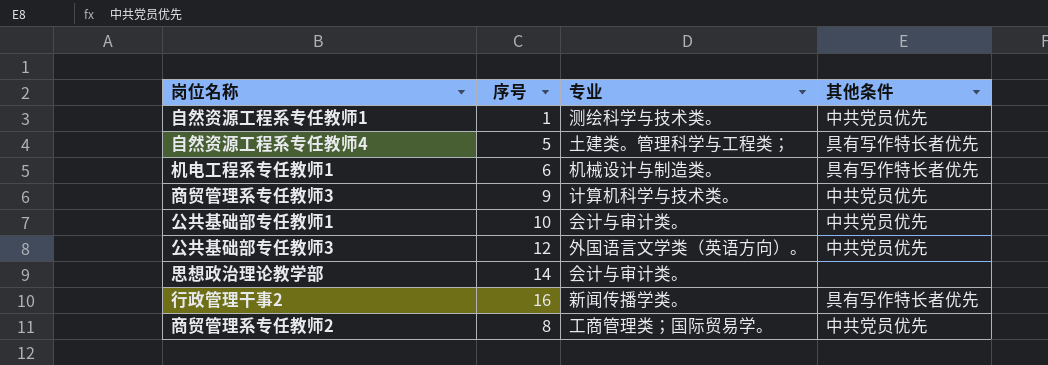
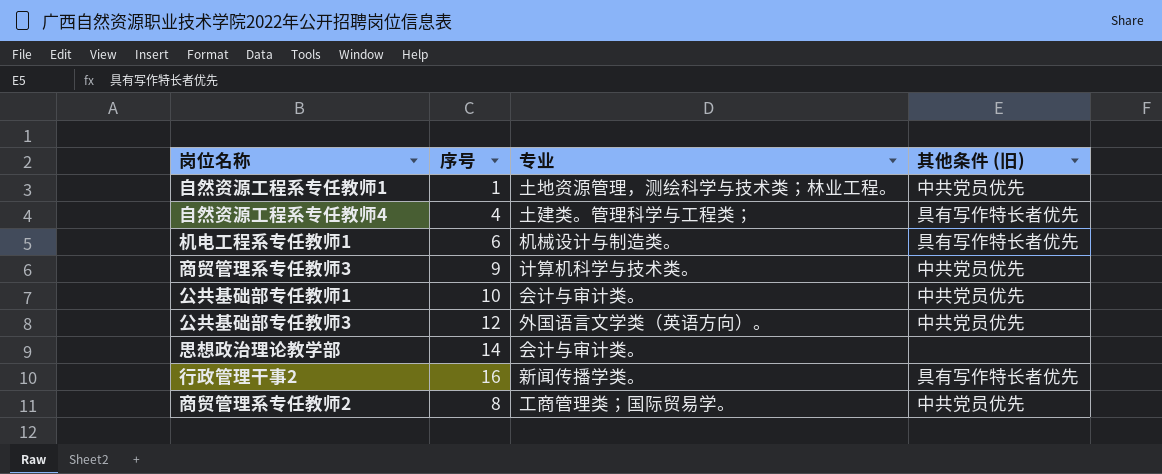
column name: 其他条件 -> 其他条件 (旧)
自然资源工程系专任教师1 | 专业: 测绘科学与技术类。 -> 土地资源管理，测绘科学与技术类；林业工程。
自然资源工程系专任教师4 | 序号: 5 -> 4

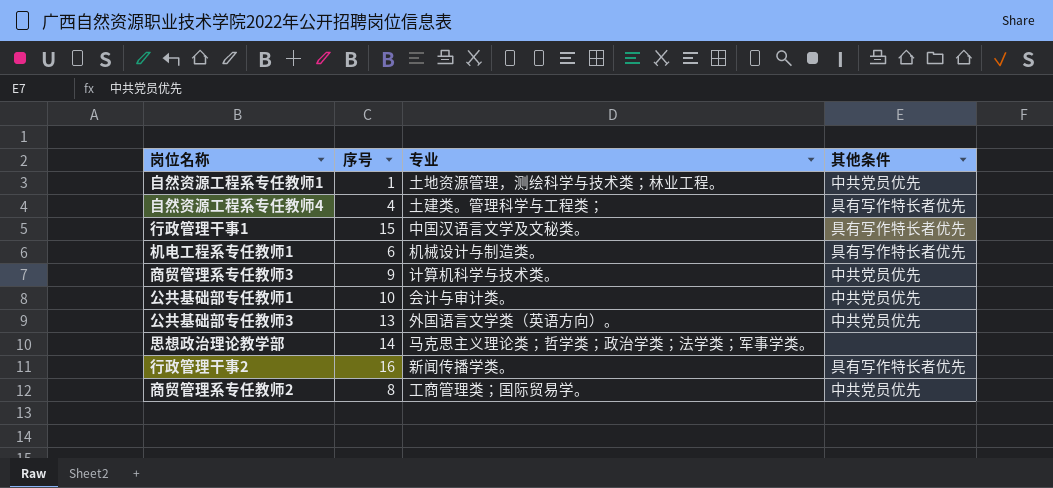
column name: 其他条件 (旧) -> 其他条件
row 行政管理干事1: none -> 15 | 中国汉语言文学及文秘类。 | 具有写作特长者优先
公共基础部专任教师3 | 序号: 12 -> 13
思想政治理论教学部 | 专业: 会计与审计类。 -> 马克思主义理论类；哲学类；政治学类；法学类；军事学类。

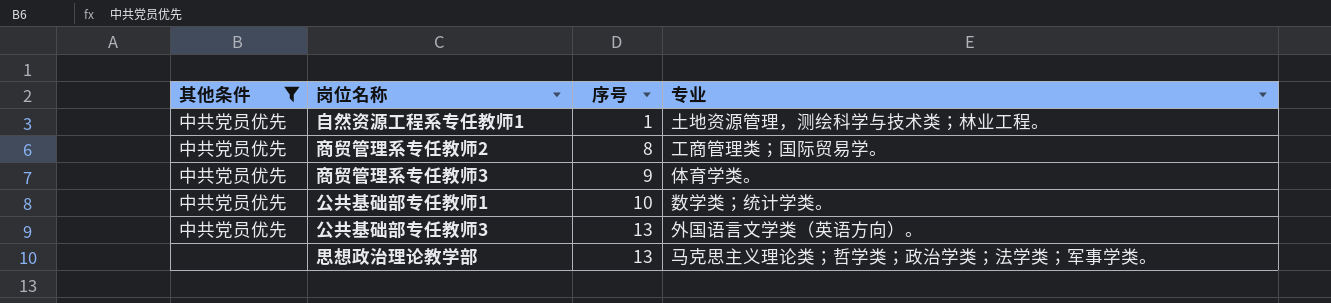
filter: none -> 其他条件 != 具有写作特长者优先
row order: none -> 序号 ascending
column 其他条件 | position: 4 -> 1
商贸管理系专任教师3 | 专业: 计算机科学与技术类。 -> 体育学类。
公共基础部专任教师1 | 专业: 会计与审计类。 -> 数学类；统计学类。
思想政治理论教学部 | 序号: 14 -> 13

